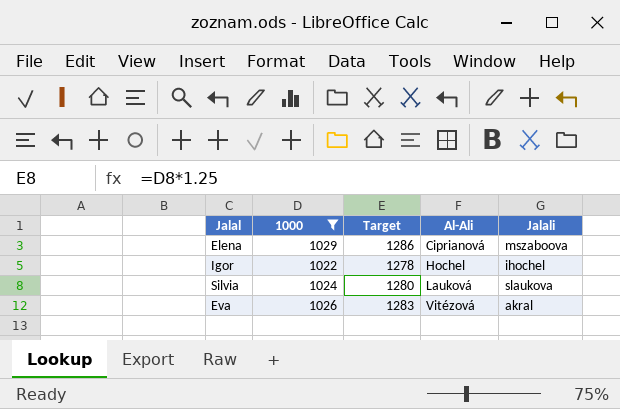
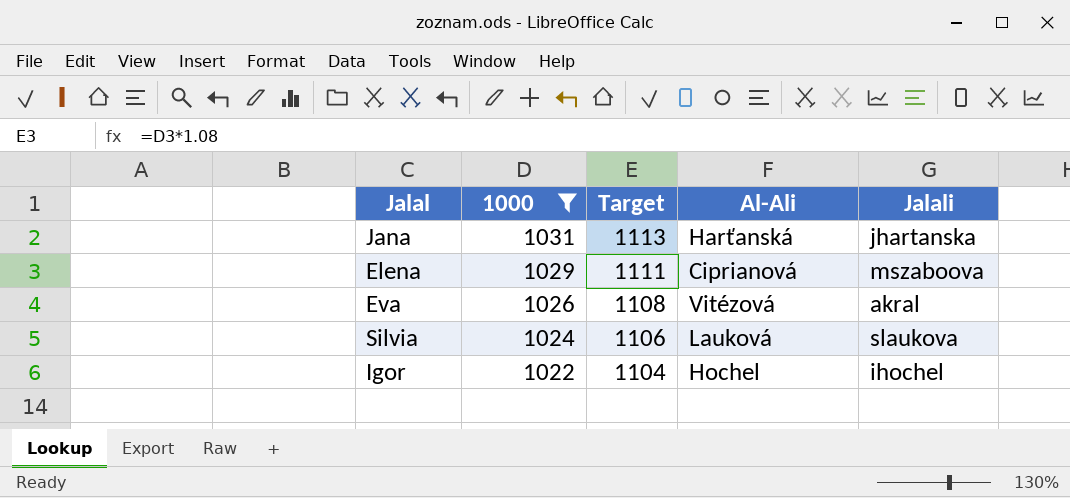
row order: Al-Ali ascending -> 1000 descending
column Target | formula: [1000] * 1.25 -> [1000] * 1.08
row Jana: none -> 1031 | 1113 | Harťanská | jhartanska

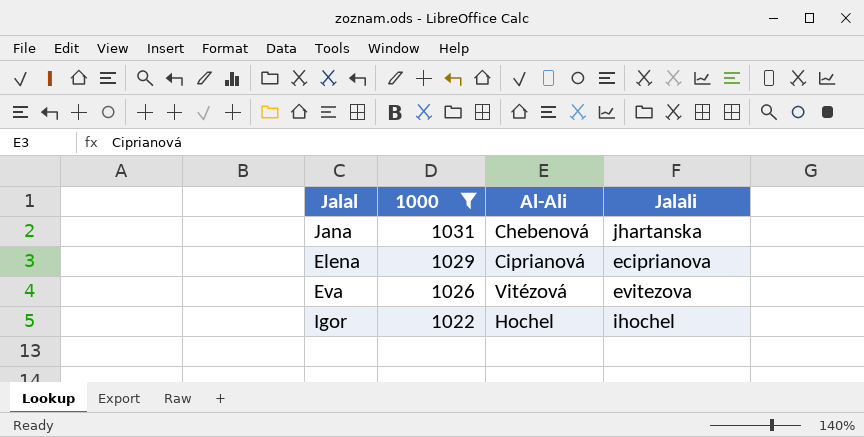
column Target | formula: [1000] * 1.08 -> none
row Silvia: 1024 | 1106 | Lauková | slaukova -> none
Jana | Al-Ali: Harťanská -> Chebenová
Elena | Jalali: mszaboova -> eciprianova
Eva | Jalali: akral -> evitezova

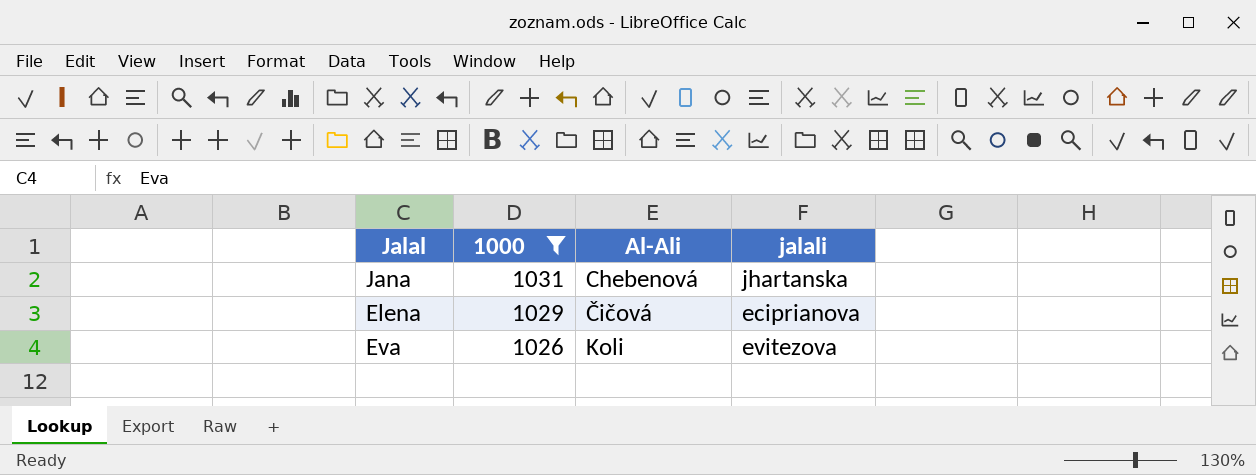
column name: Jalali -> jalali
row Igor: 1022 | Hochel | ihochel -> none
Elena | Al-Ali: Ciprianová -> Čičová
Eva | Al-Ali: Vitézová -> Koli

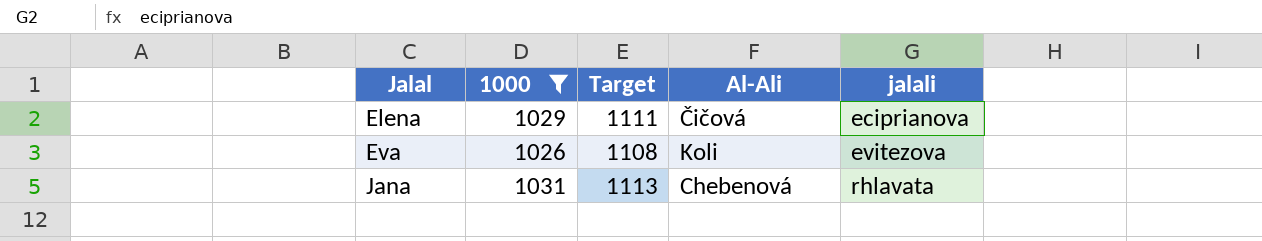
row order: 1000 descending -> Jalal ascending
column Target | formula: none -> [1000] * 1.08
Jana | jalali: jhartanska -> rhlavata

